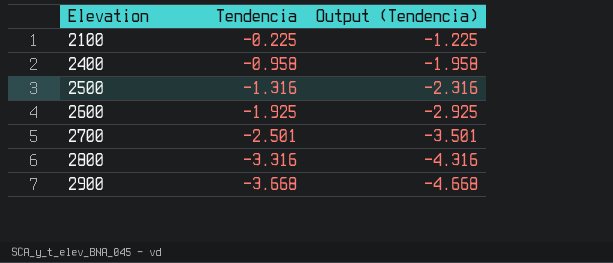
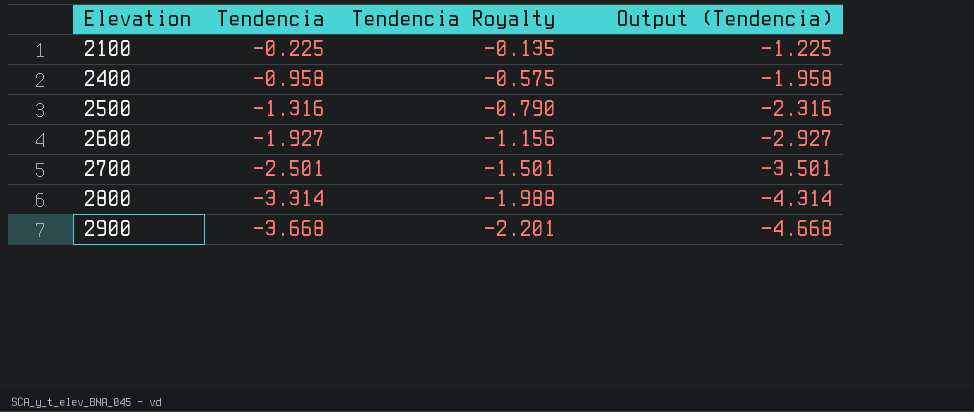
column Tendencia Royalty | formula: none -> [Tendencia] * 0.6
2600 | Tendencia: -1.925 -> -1.927
2600 | Output (Tendencia): -2.925 -> -2.927
2800 | Tendencia: -3.316 -> -3.314
2800 | Output (Tendencia): -4.316 -> -4.314

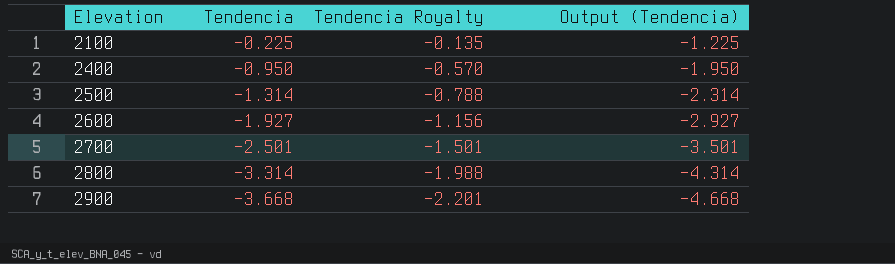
2400 | Tendencia: -0.958 -> -0.950
2400 | Tendencia Royalty: -0.575 -> -0.570
2400 | Output (Tendencia): -1.958 -> -1.950
2500 | Tendencia: -1.316 -> -1.314
2500 | Tendencia Royalty: -0.790 -> -0.788
2500 | Output (Tendencia): -2.316 -> -2.314

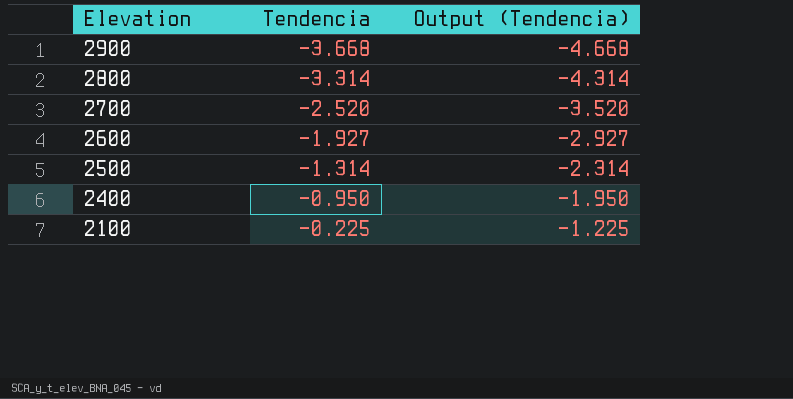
row order: Elevation ascending -> Elevation descending
column Tendencia Royalty | formula: [Tendencia] * 0.6 -> none
2700 | Tendencia: -2.501 -> -2.520
2700 | Output (Tendencia): -3.501 -> -3.520

